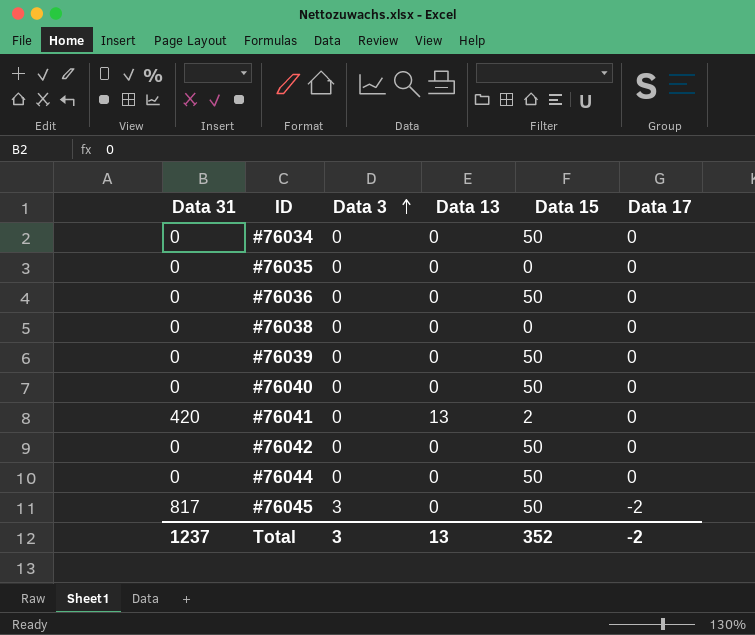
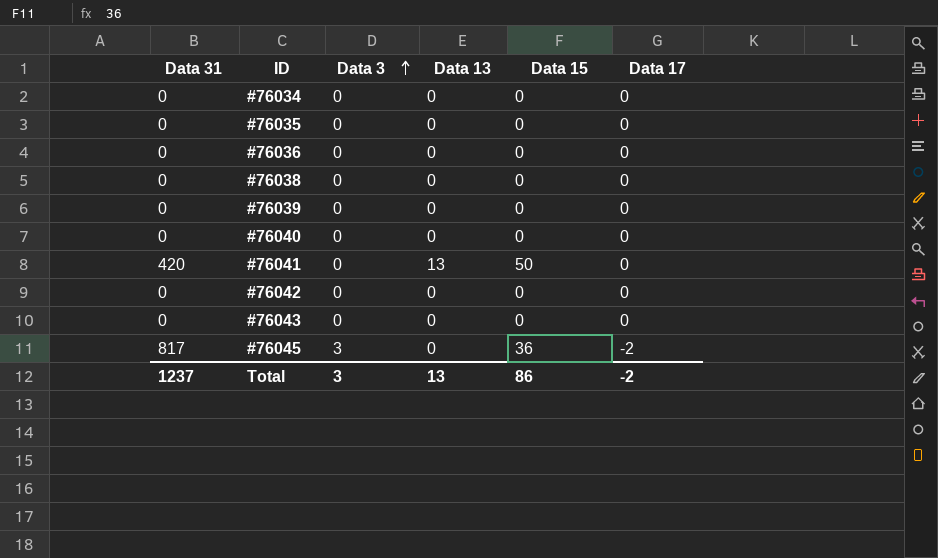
row #76044: 0 | 0 | 0 | 50 | 0 -> none
#76034 | Data 15: 50 -> 0
#76036 | Data 15: 50 -> 0
#76039 | Data 15: 50 -> 0
#76040 | Data 15: 50 -> 0
#76041 | Data 15: 2 -> 50
#76042 | Data 15: 50 -> 0
row #76043: none -> 0 | 0 | 0 | 0 | 0
#76045 | Data 15: 50 -> 36
Total | Data 15: 352 -> 86

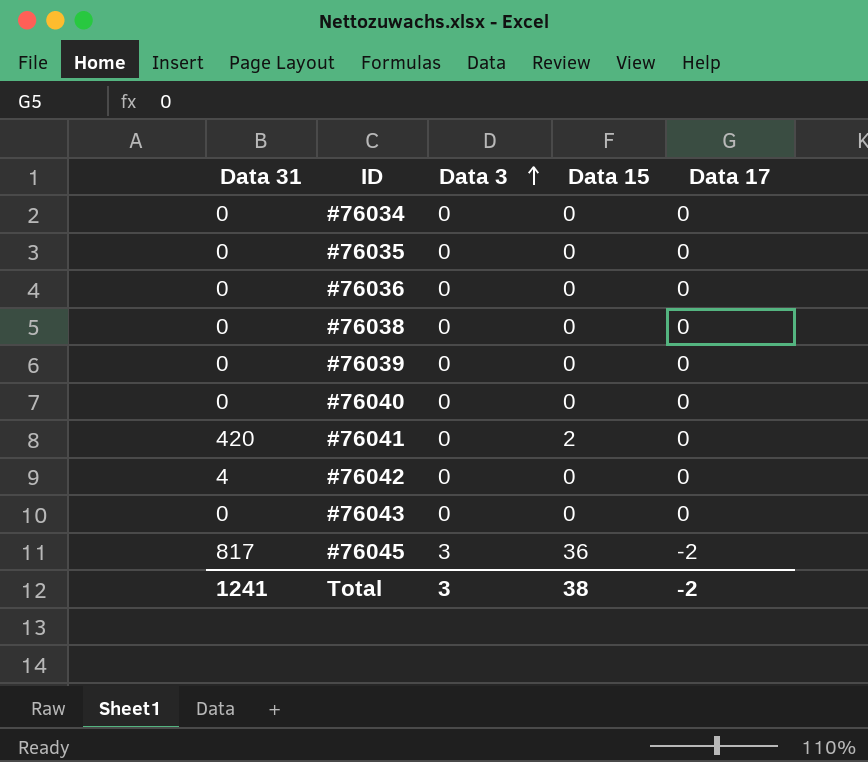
column Data 13 | position: 4 -> none
#76041 | Data 15: 50 -> 2
#76042 | Data 31: 0 -> 4
Total | Data 31: 1237 -> 1241
Total | Data 15: 86 -> 38

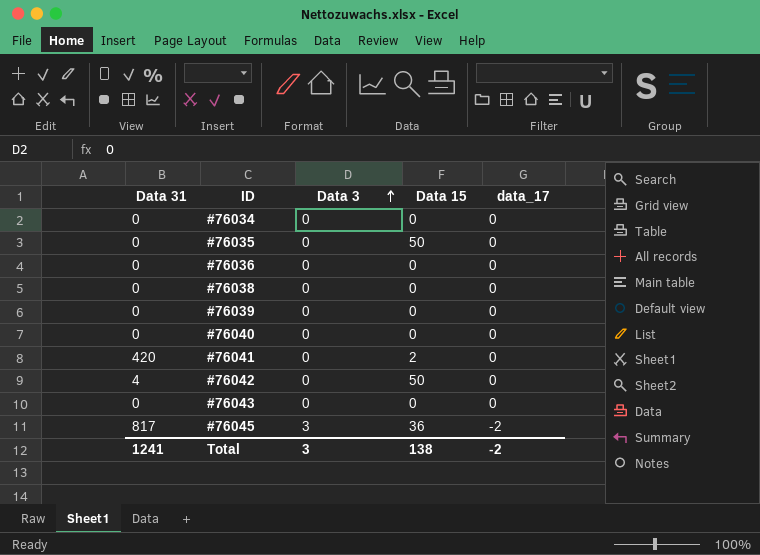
column name: Data 17 -> data_17
#76035 | Data 15: 0 -> 50
#76042 | Data 15: 0 -> 50
Total | Data 15: 38 -> 138

